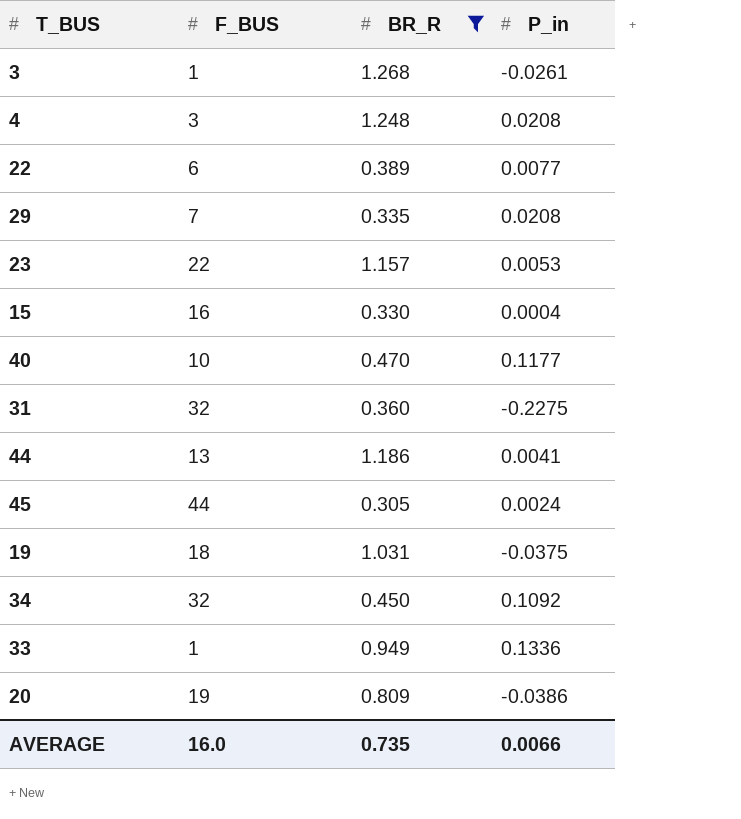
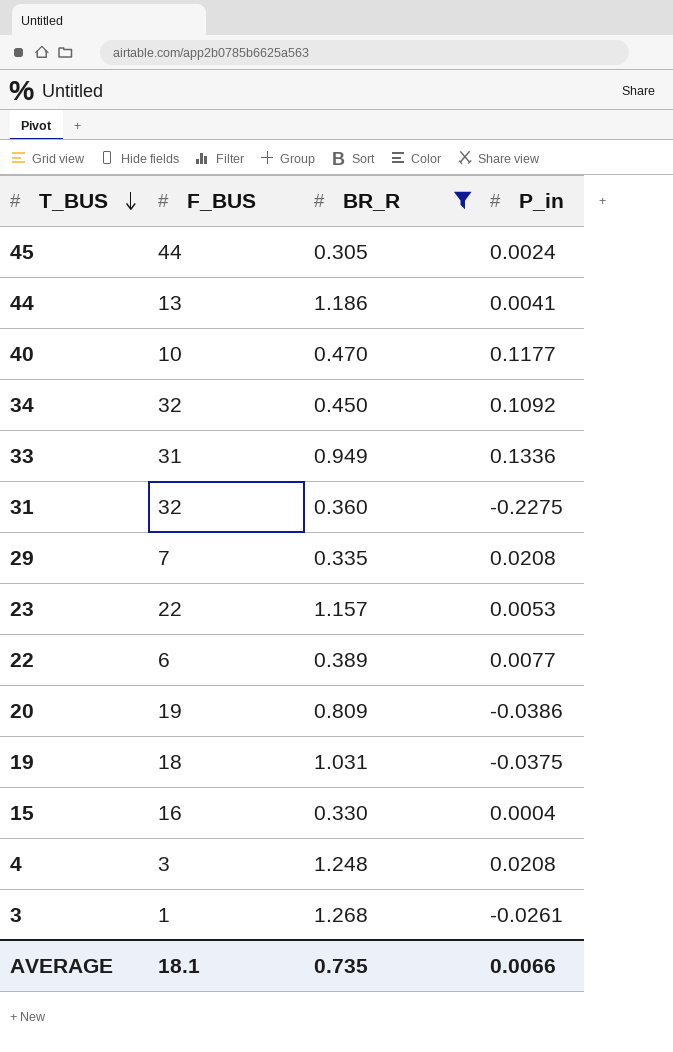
row order: none -> T_BUS descending
33 | F_BUS: 1 -> 31
AVERAGE | F_BUS: 16.0 -> 18.1

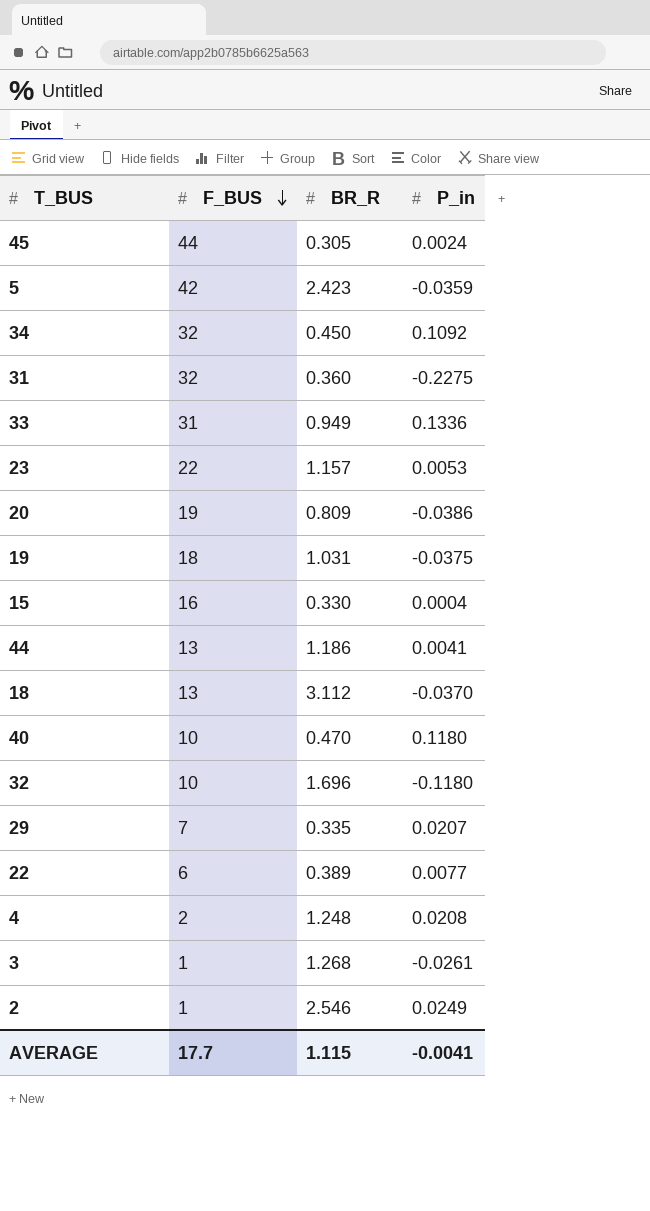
filter: BR_R <= 1.268 -> none
row order: T_BUS descending -> F_BUS descending
40 | P_in: 0.1177 -> 0.1180
29 | P_in: 0.0208 -> 0.0207
4 | F_BUS: 3 -> 2
AVERAGE | F_BUS: 18.1 -> 17.7
AVERAGE | BR_R: 0.735 -> 1.115
AVERAGE | P_in: 0.0066 -> -0.0041

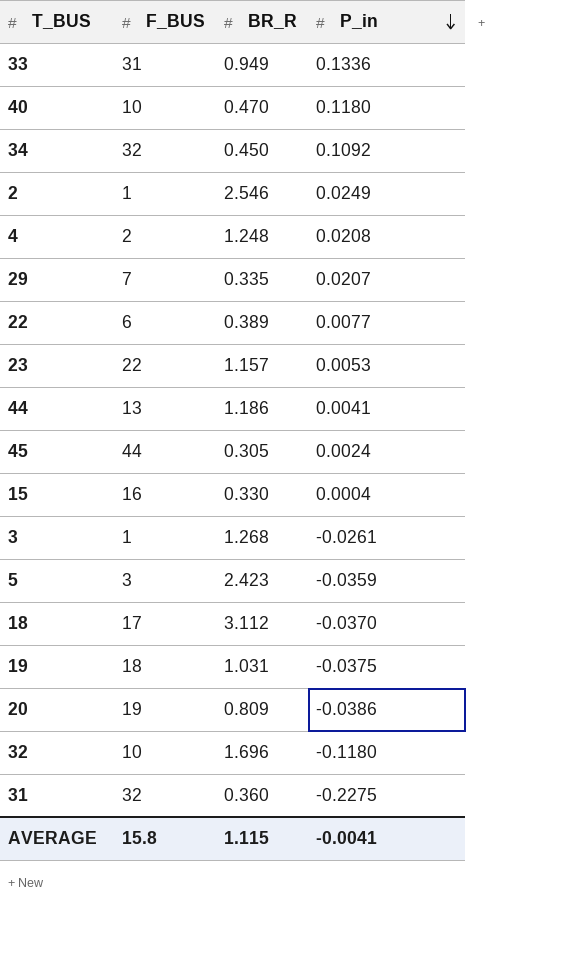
row order: F_BUS descending -> P_in descending
5 | F_BUS: 42 -> 3
18 | F_BUS: 13 -> 17
AVERAGE | F_BUS: 17.7 -> 15.8

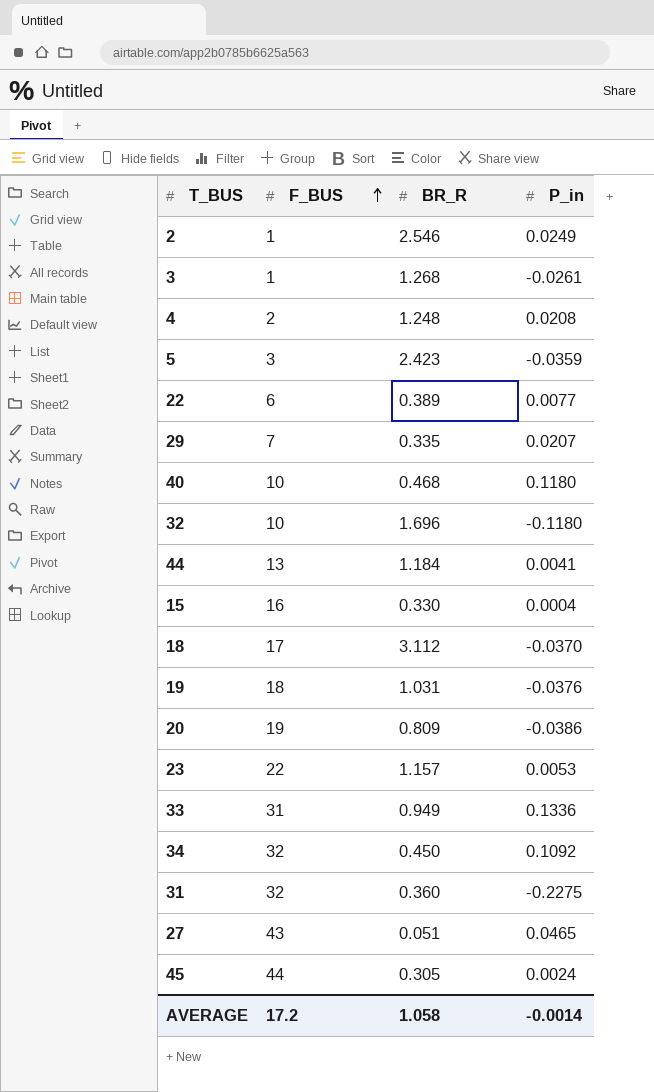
row order: P_in descending -> F_BUS ascending
40 | BR_R: 0.470 -> 0.468
44 | BR_R: 1.186 -> 1.184
19 | P_in: -0.0375 -> -0.0376
row 27: none -> 43 | 0.051 | 0.0465
AVERAGE | F_BUS: 15.8 -> 17.2
AVERAGE | BR_R: 1.115 -> 1.058
AVERAGE | P_in: -0.0041 -> -0.0014

